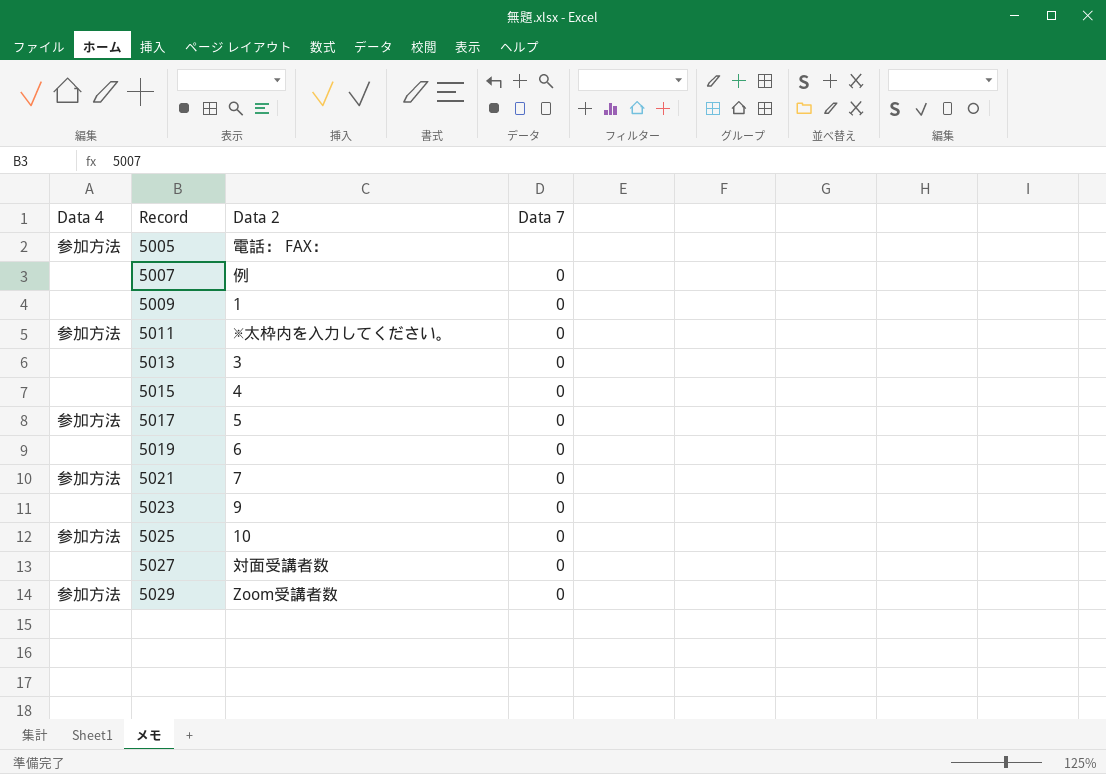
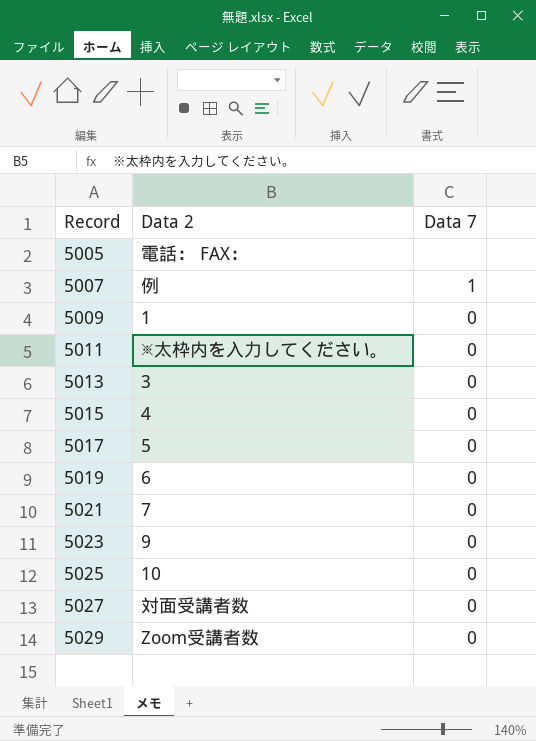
column Data 4 | position: 1 -> none
5007 | Data 7: 0 -> 1

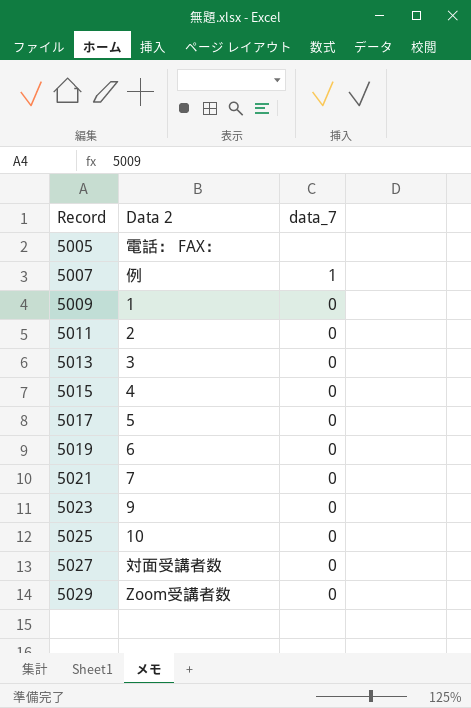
column name: Data 7 -> data_7
5011 | Data 2: ※太枠内を入力してください。 -> 2

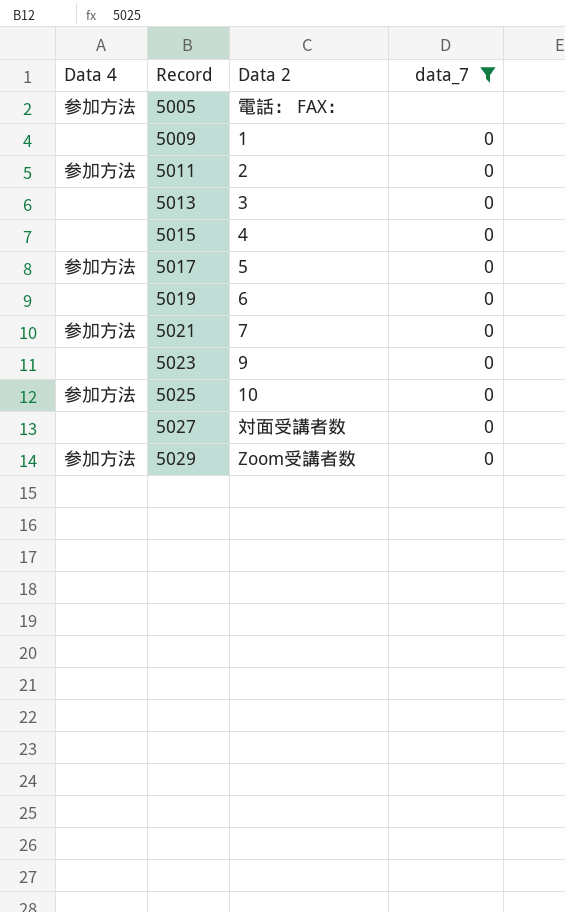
filter: none -> data_7 != 1
column Data 4 | position: none -> 1

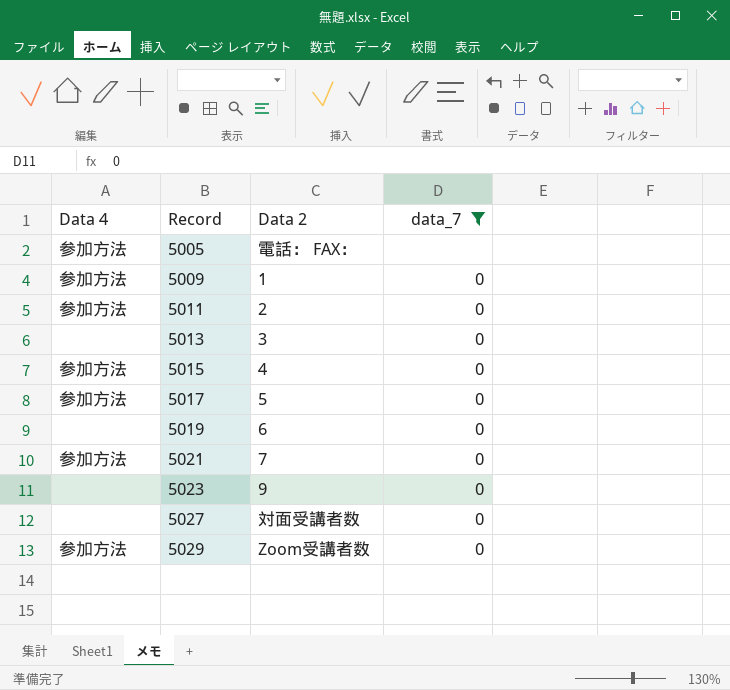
row 5025: 参加方法 | 10 | 0 -> none
5009 | Data 4: none -> 参加方法
5015 | Data 4: none -> 参加方法

